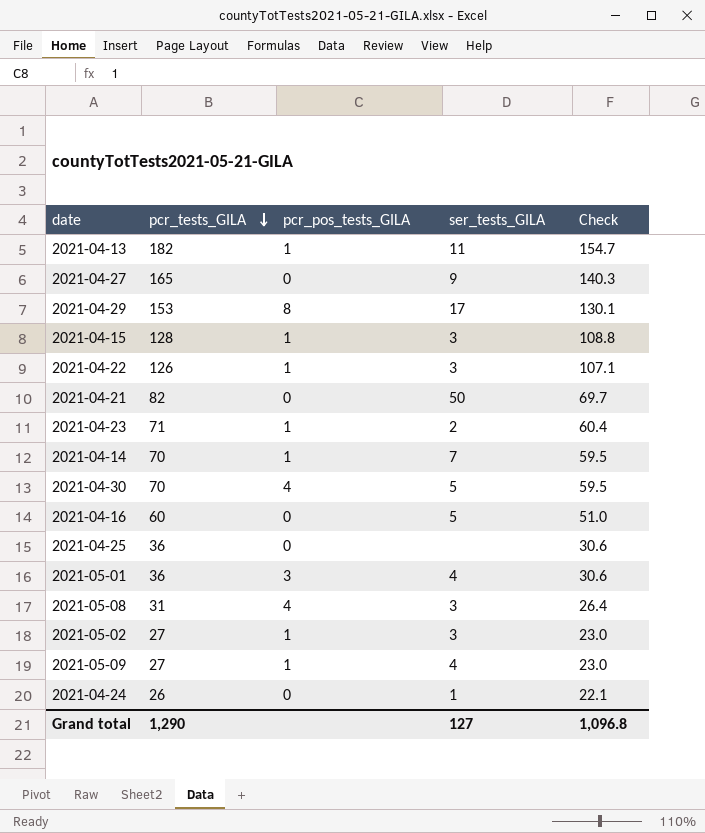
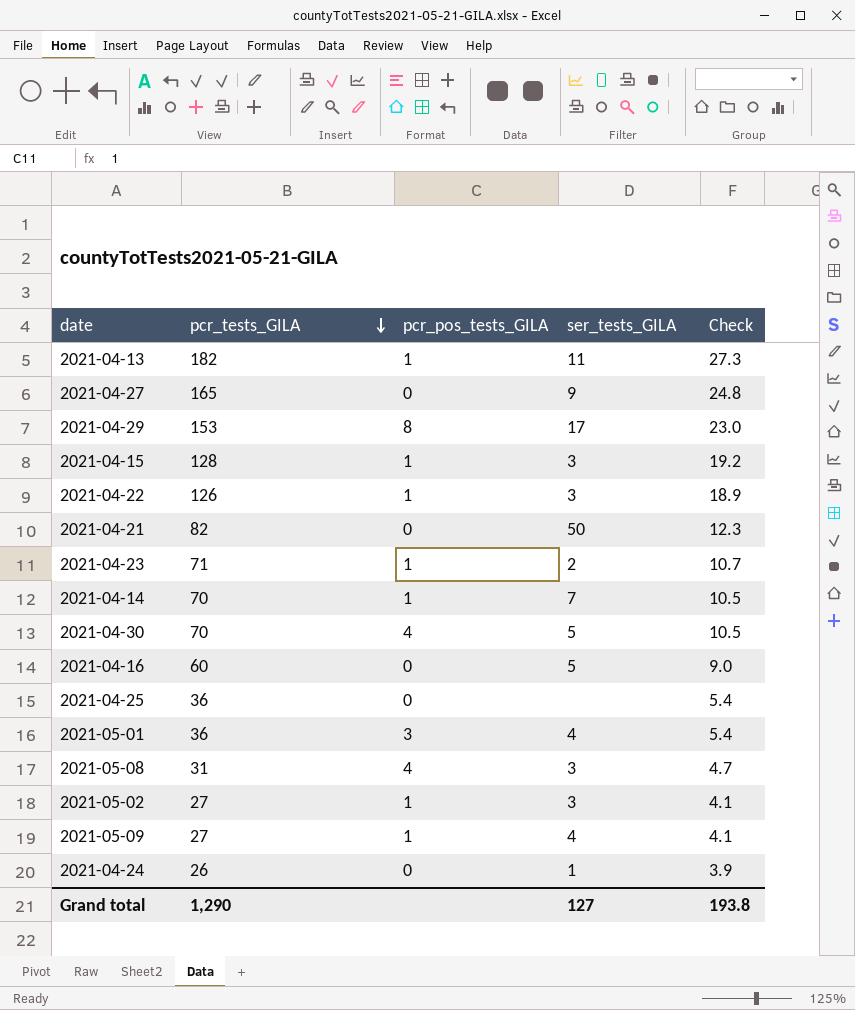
column Check | formula: [pcr_tests_GILA] * 0.85 -> [pcr_tests_GILA] * 0.15
Grand total | Check: 1,096.8 -> 193.8

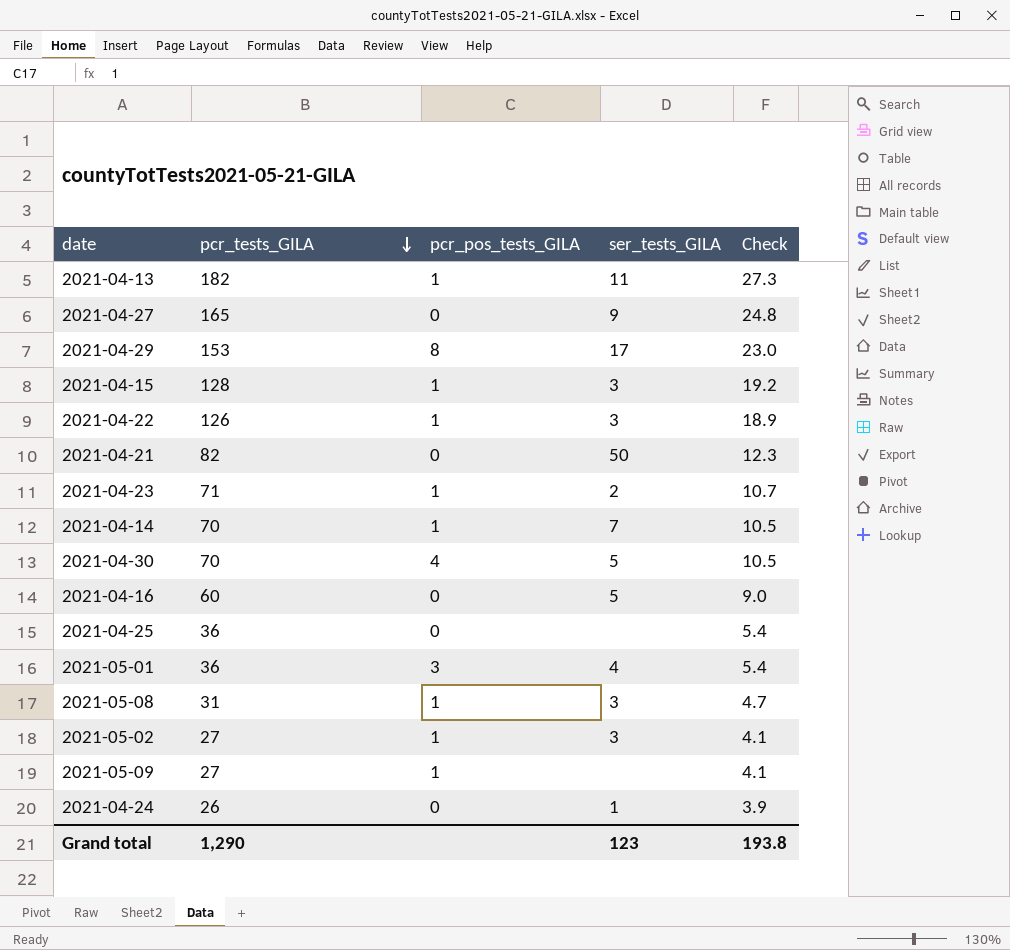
2021-05-08 | pcr_pos_tests_GILA: 4 -> 1
2021-05-09 | ser_tests_GILA: 4 -> none
Grand total | ser_tests_GILA: 127 -> 123

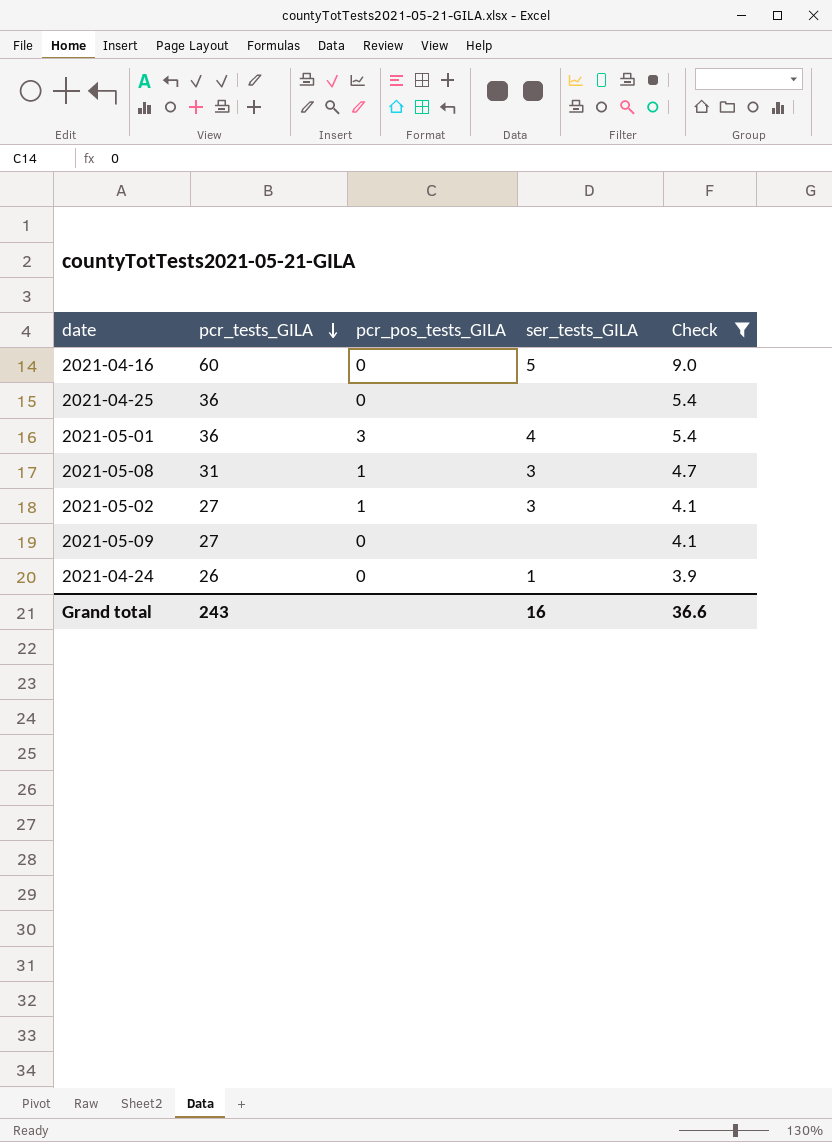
filter: none -> Check <= 9.0
2021-05-09 | pcr_pos_tests_GILA: 1 -> 0
Grand total | pcr_tests_GILA: 1,290 -> 243
Grand total | ser_tests_GILA: 123 -> 16
Grand total | Check: 193.8 -> 36.6

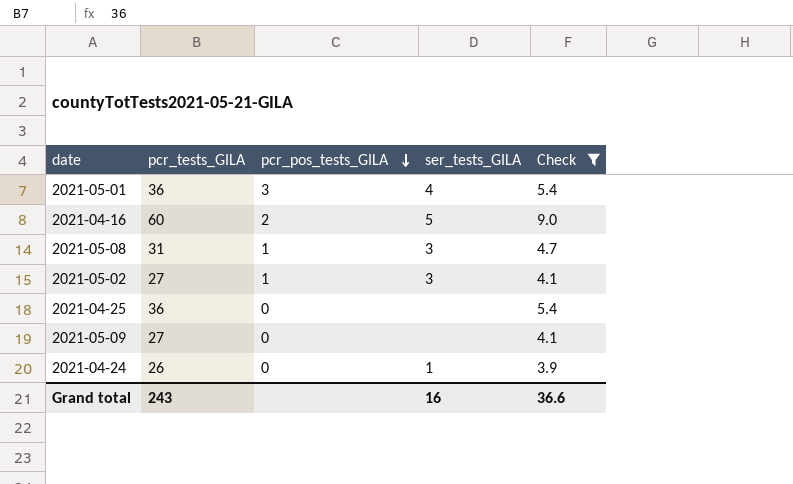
row order: pcr_tests_GILA descending -> pcr_pos_tests_GILA descending
2021-04-16 | pcr_pos_tests_GILA: 0 -> 2

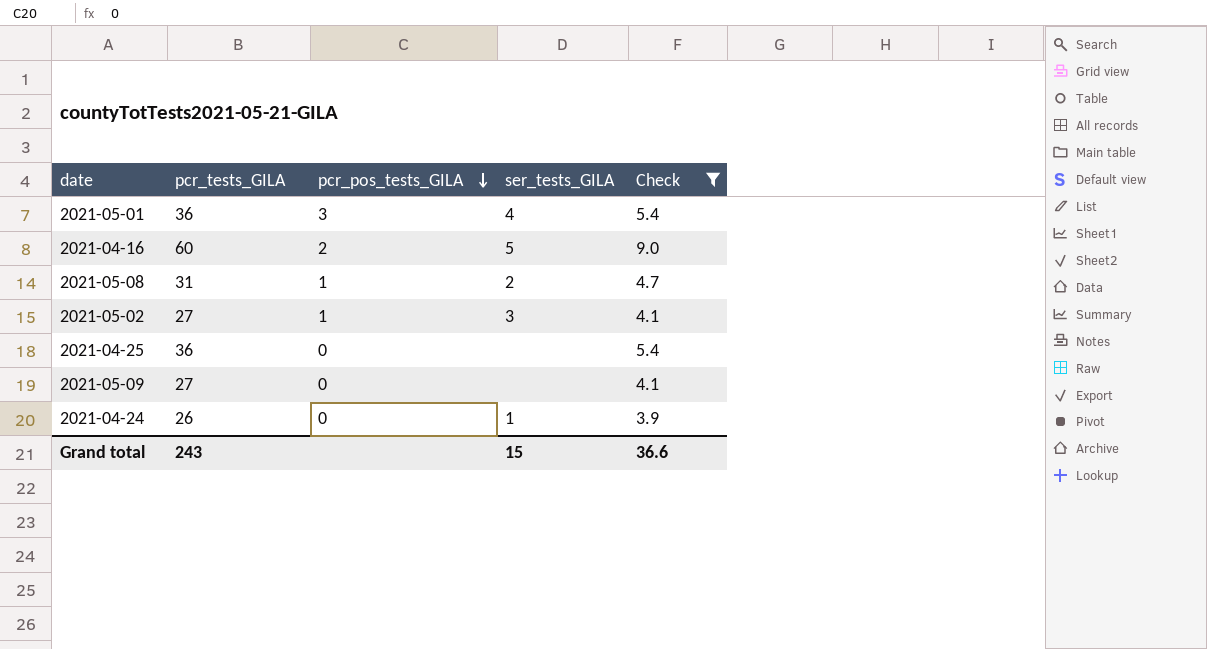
2021-05-08 | ser_tests_GILA: 3 -> 2
Grand total | ser_tests_GILA: 16 -> 15

